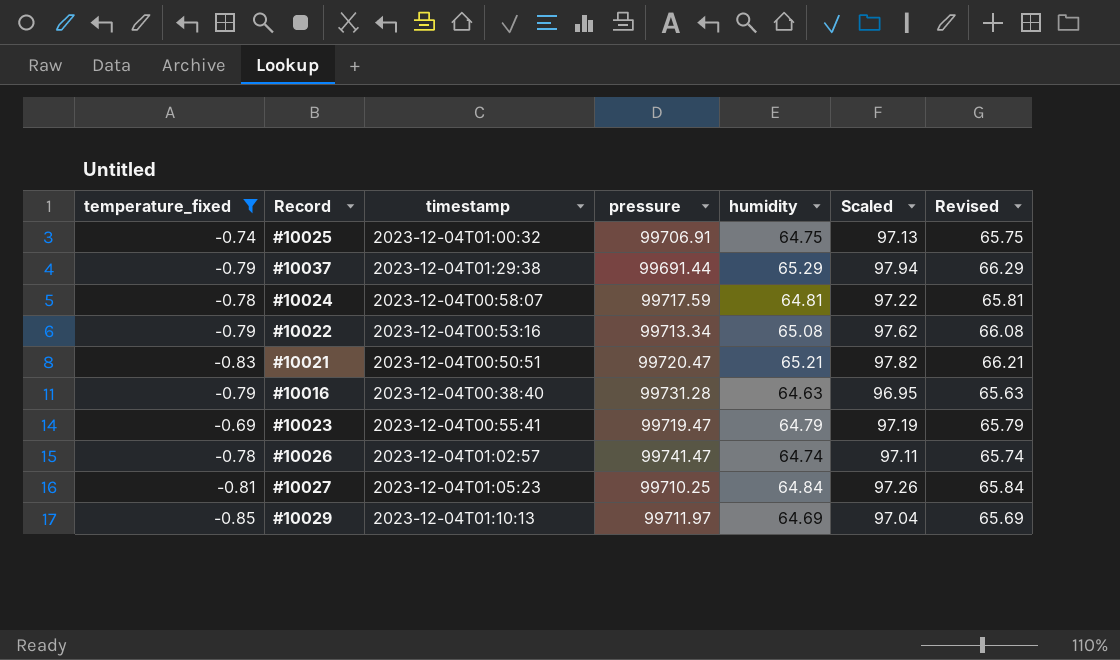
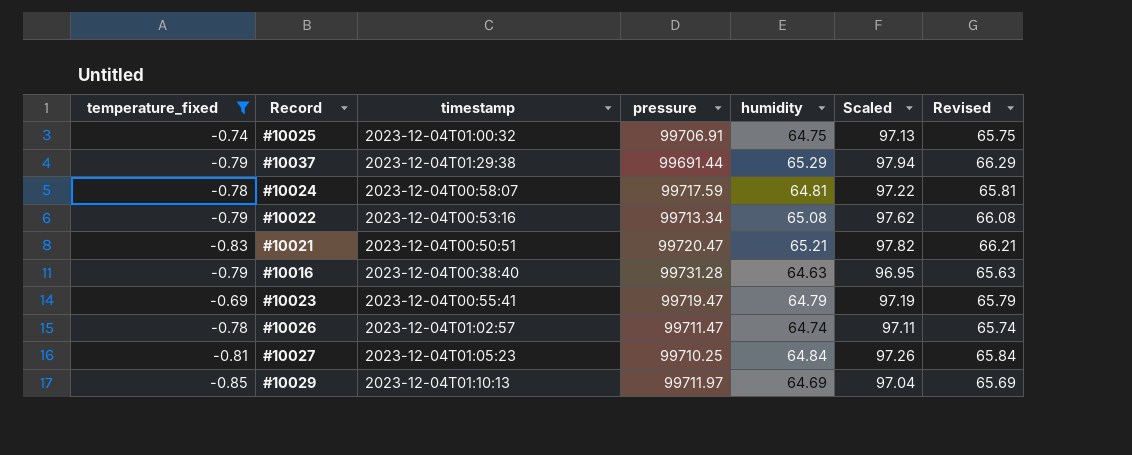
#10026 | pressure: 99741.47 -> 99711.47

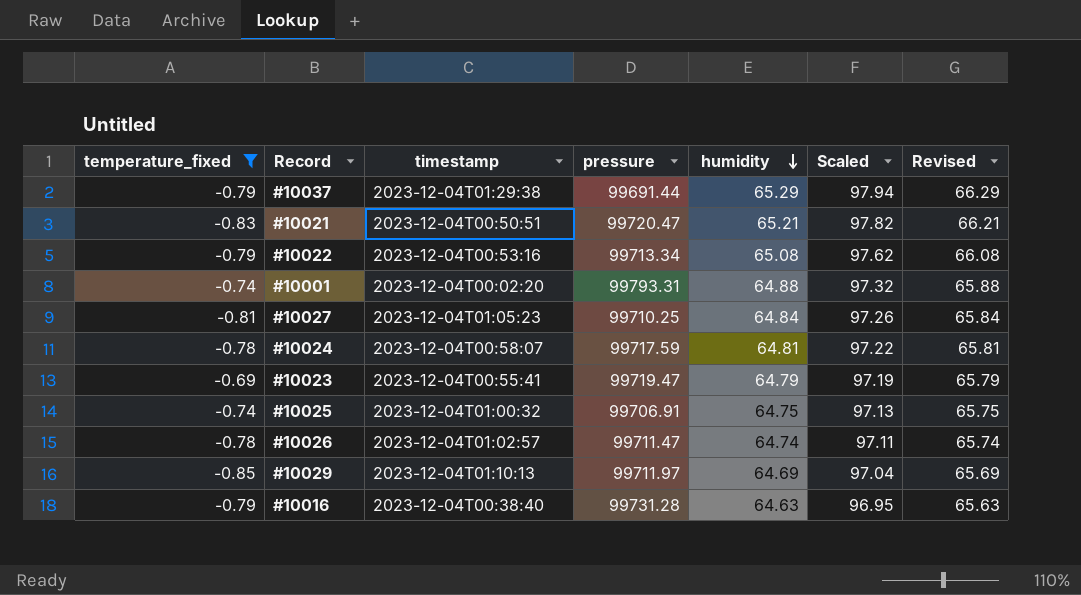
row order: none -> humidity descending
row #10001: none -> -0.74 | 2023-12-04T00:02:20 | 99793.31 | 64.88 | 97.32 | 65.88

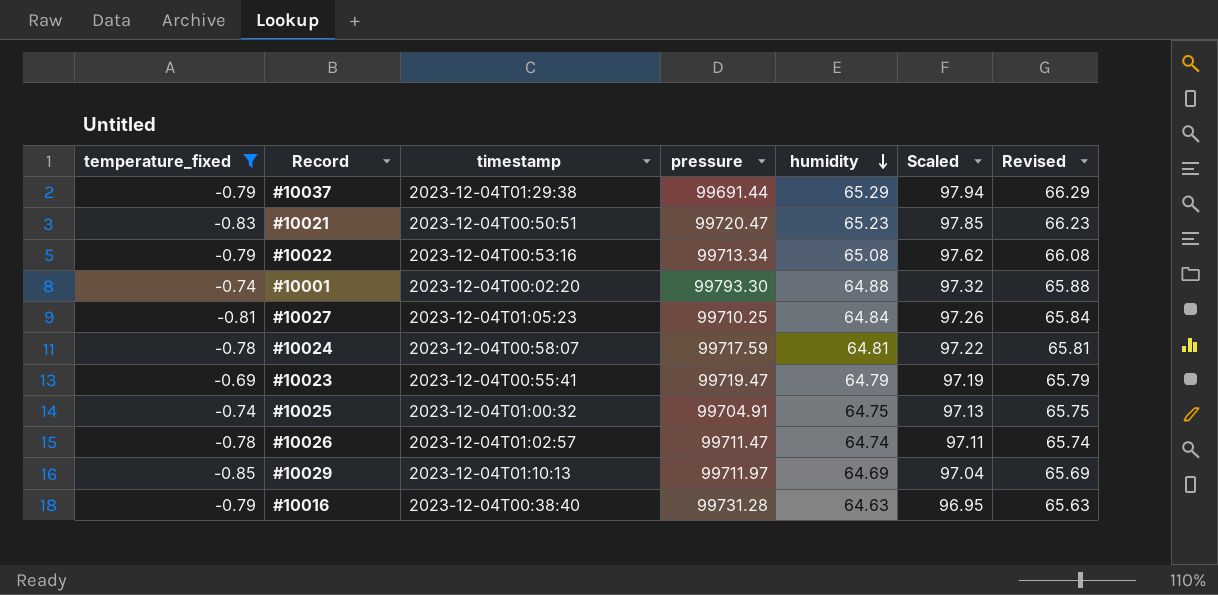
#10021 | humidity: 65.21 -> 65.23
#10021 | Scaled: 97.82 -> 97.85
#10021 | Revised: 66.21 -> 66.23
#10001 | pressure: 99793.31 -> 99793.30
#10025 | pressure: 99706.91 -> 99704.91

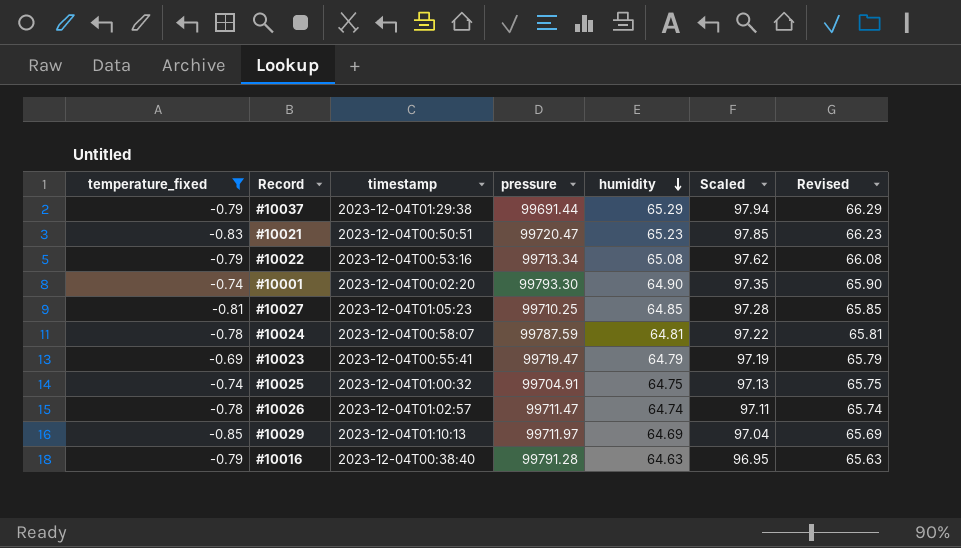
#10001 | humidity: 64.88 -> 64.90
#10001 | Scaled: 97.32 -> 97.35
#10001 | Revised: 65.88 -> 65.90
#10027 | humidity: 64.84 -> 64.85
#10027 | Scaled: 97.26 -> 97.28
#10027 | Revised: 65.84 -> 65.85
#10024 | pressure: 99717.59 -> 99787.59
#10016 | pressure: 99731.28 -> 99791.28

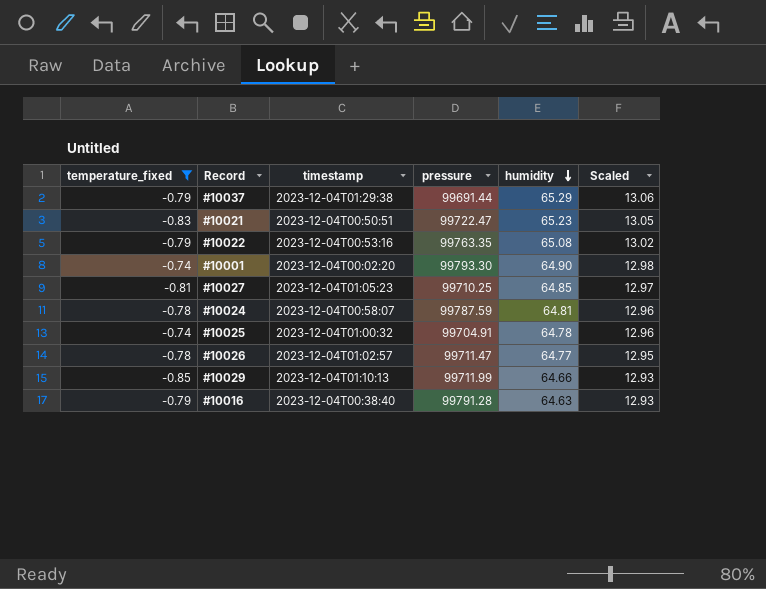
column Revised | formula: [humidity] + 1 -> none
column Scaled | formula: [humidity] * 1.5 -> [humidity] * 0.2
row #10023: -0.69 | 2023-12-04T00:55:41 | 99719.47 | 64.79 | 97.19 | 65.79 -> none
#10021 | pressure: 99720.47 -> 99722.47
#10022 | pressure: 99713.34 -> 99763.35
#10025 | humidity: 64.75 -> 64.78
#10026 | humidity: 64.74 -> 64.77
#10029 | pressure: 99711.97 -> 99711.99
#10029 | humidity: 64.69 -> 64.66

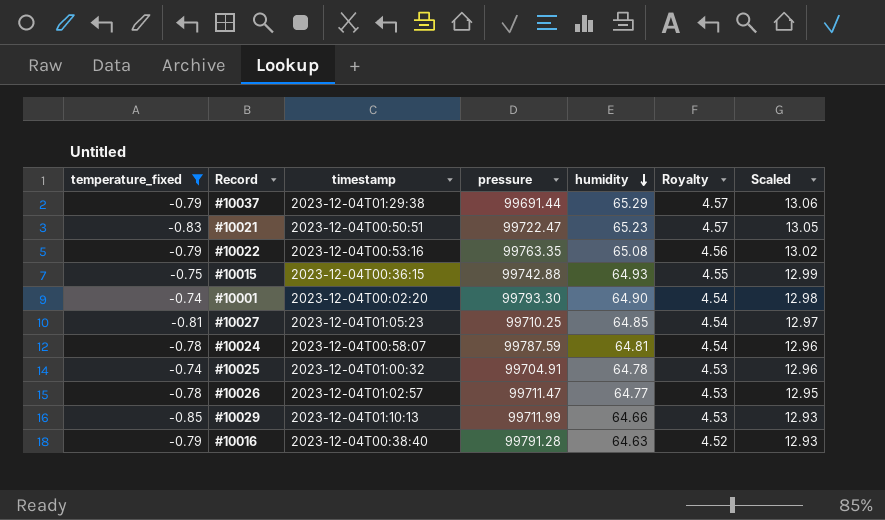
column Royalty | formula: none -> [humidity] * 0.07
row #10015: none -> -0.75 | 2023-12-04T00:36:15 | 99742.88 | 64.93 | 4.55 | 12.99

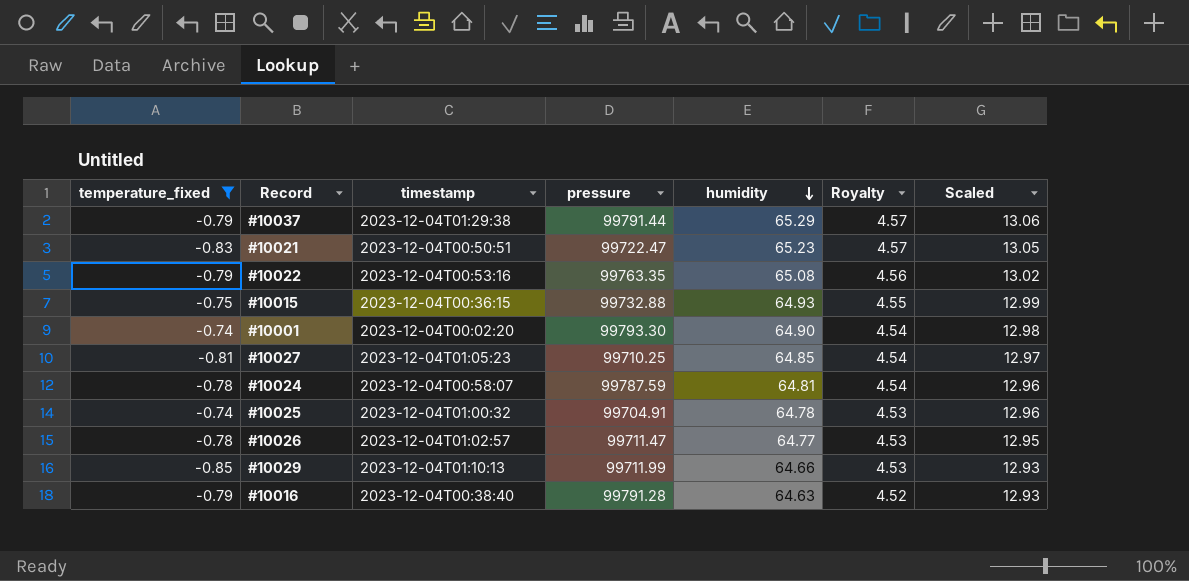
#10037 | pressure: 99691.44 -> 99791.44
#10015 | pressure: 99742.88 -> 99732.88

